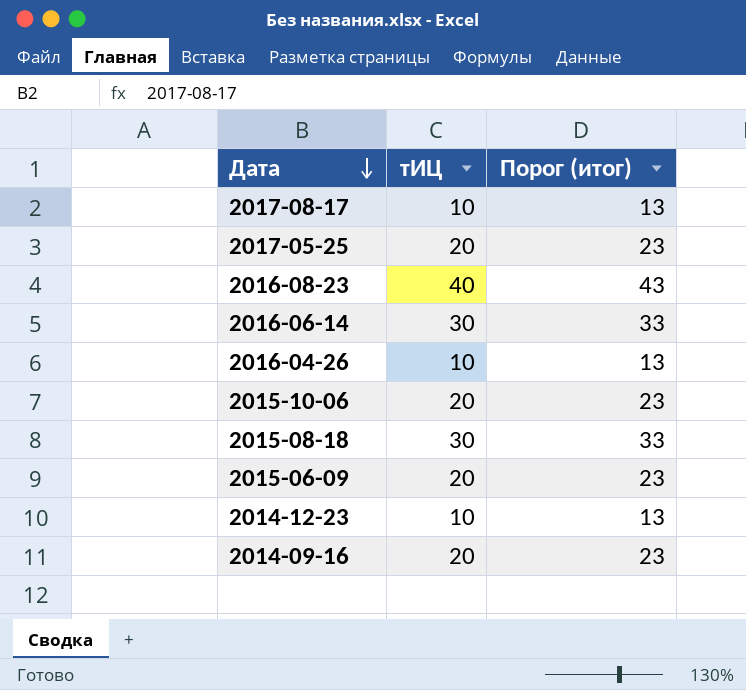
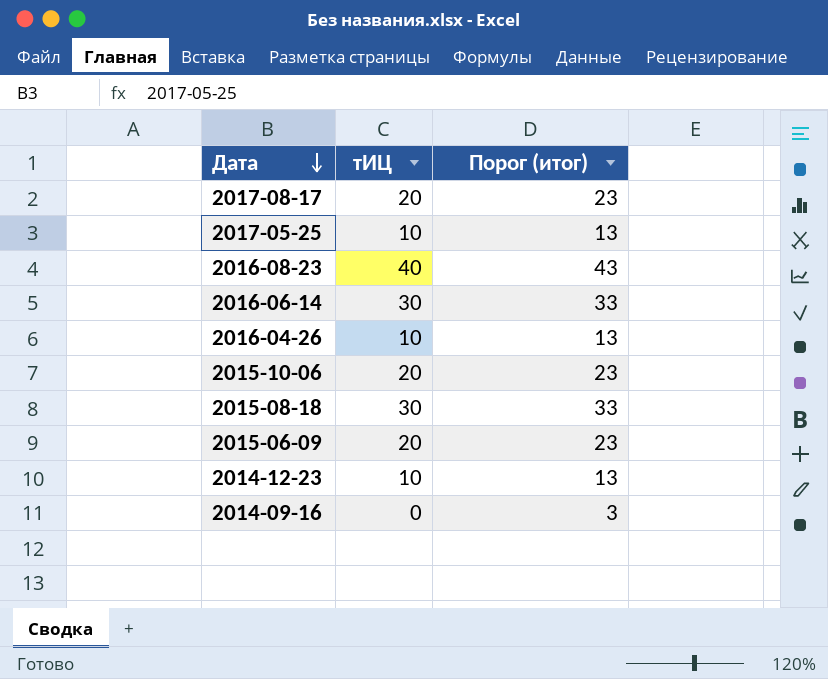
2017-08-17 | тИЦ: 10 -> 20
2017-08-17 | Порог (итог): 13 -> 23
2017-05-25 | тИЦ: 20 -> 10
2017-05-25 | Порог (итог): 23 -> 13
2014-09-16 | тИЦ: 20 -> 0
2014-09-16 | Порог (итог): 23 -> 3

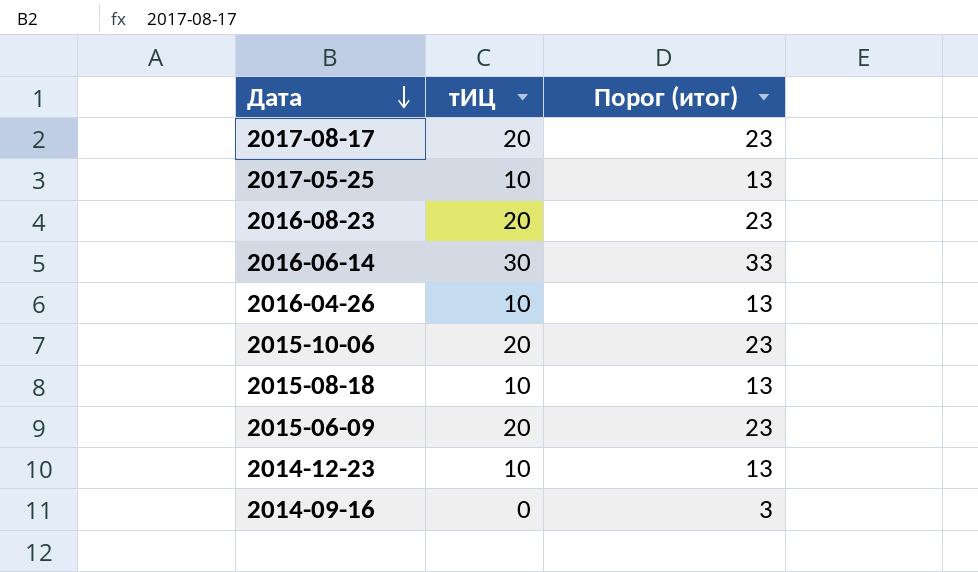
2016-08-23 | тИЦ: 40 -> 20
2016-08-23 | Порог (итог): 43 -> 23
2015-08-18 | тИЦ: 30 -> 10
2015-08-18 | Порог (итог): 33 -> 13

